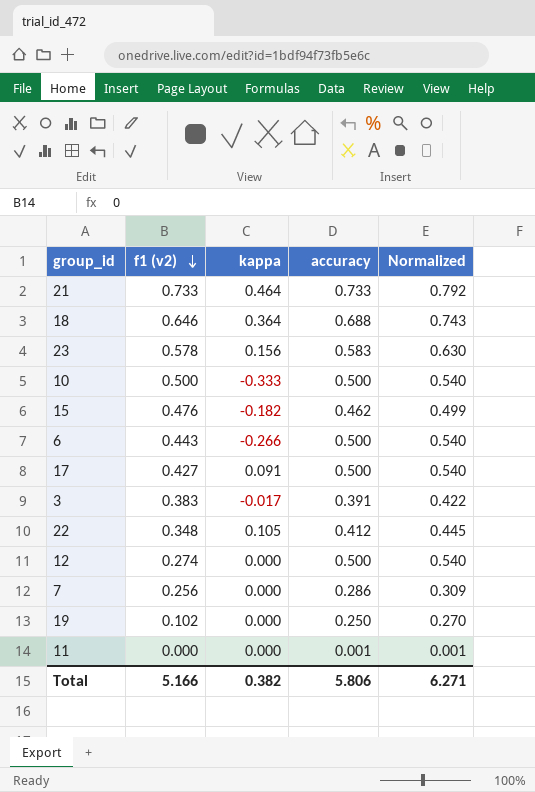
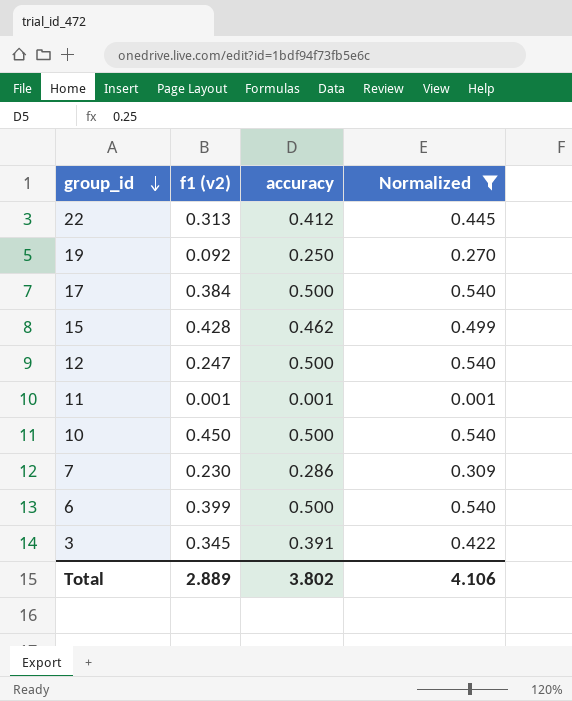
filter: none -> Normalized <= 0.540
row order: f1 (v2) descending -> group_id descending
column kappa | position: 3 -> none
22 | f1 (v2): 0.348 -> 0.313
19 | f1 (v2): 0.102 -> 0.092
17 | f1 (v2): 0.427 -> 0.384
15 | f1 (v2): 0.476 -> 0.428
12 | f1 (v2): 0.274 -> 0.247
11 | f1 (v2): 0.000 -> 0.001
10 | f1 (v2): 0.500 -> 0.450
7 | f1 (v2): 0.256 -> 0.230
6 | f1 (v2): 0.443 -> 0.399
3 | f1 (v2): 0.383 -> 0.345
Total | f1 (v2): 5.166 -> 2.889
Total | accuracy: 5.806 -> 3.802
Total | Normalized: 6.271 -> 4.106

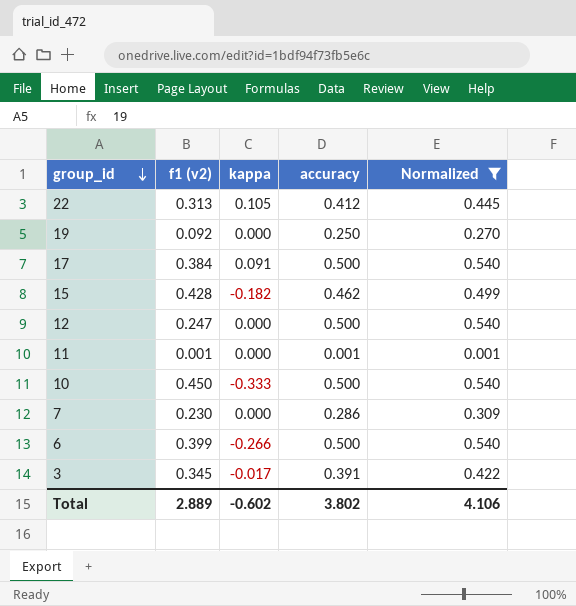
column kappa | position: none -> 3

